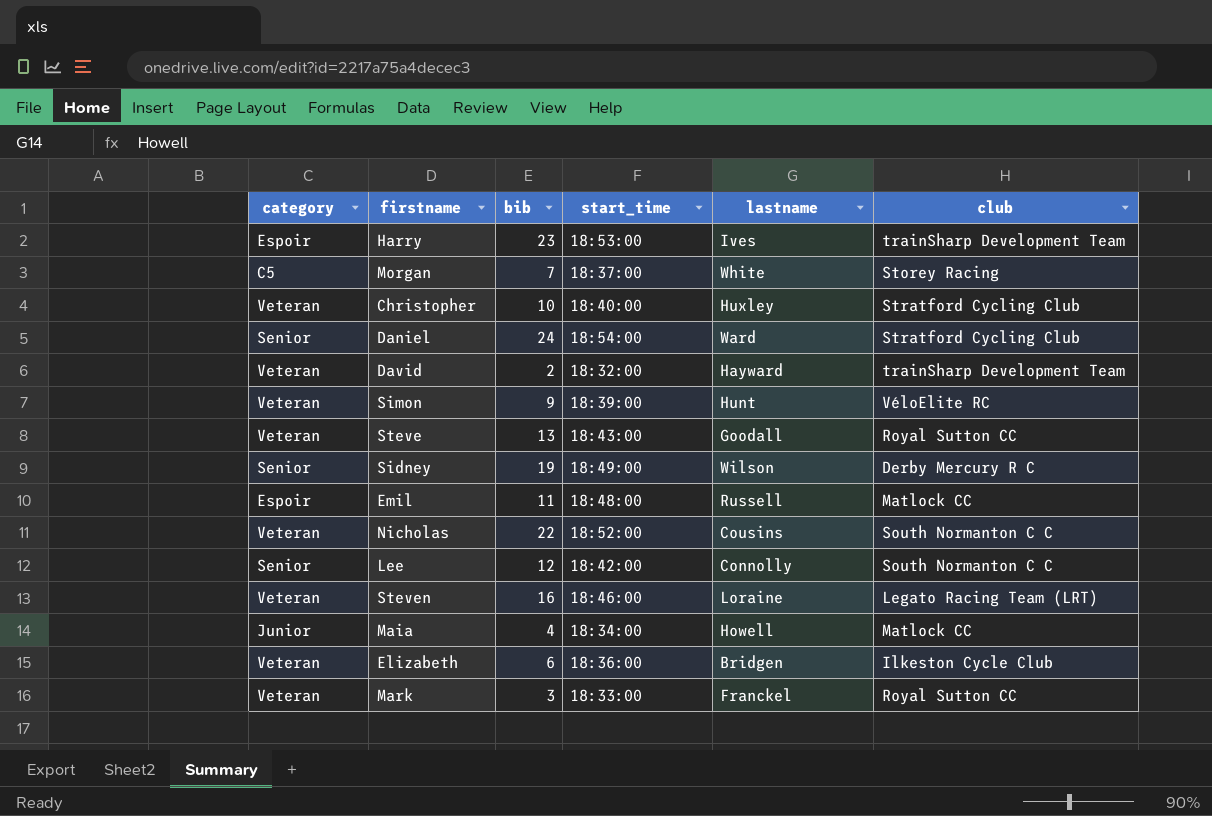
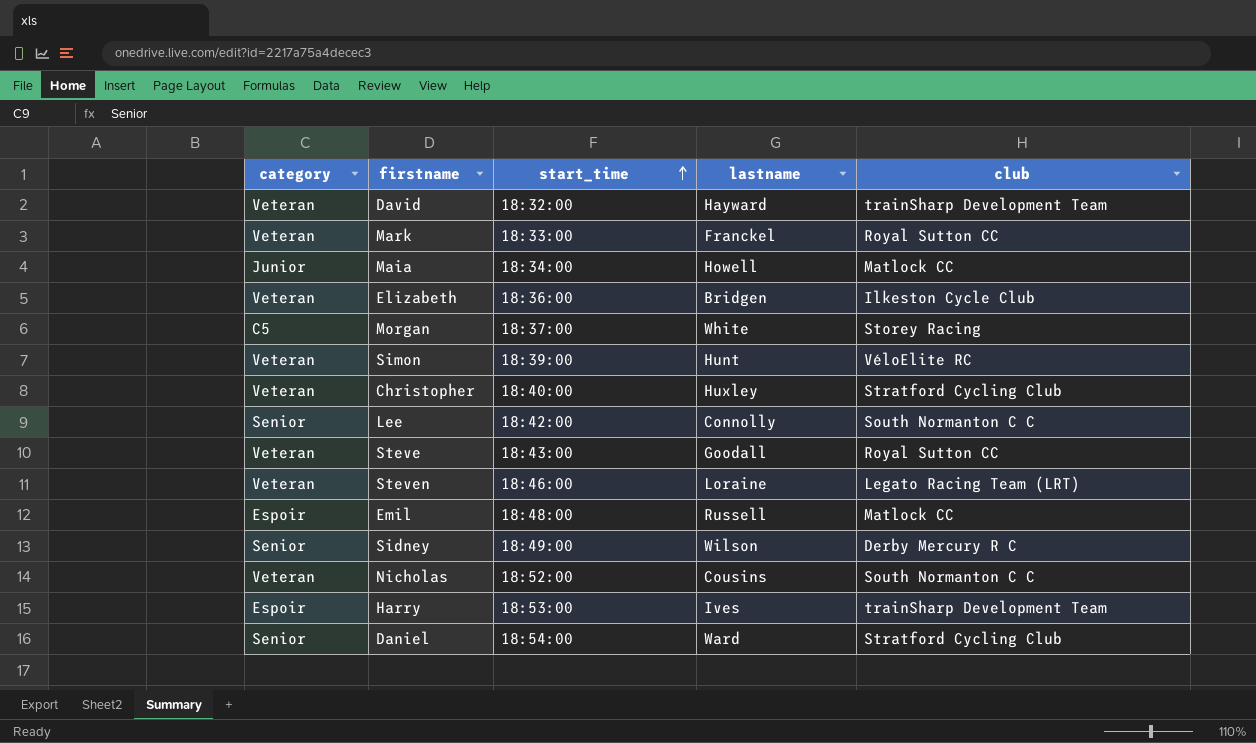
row order: none -> start_time ascending
column bib | position: 3 -> none

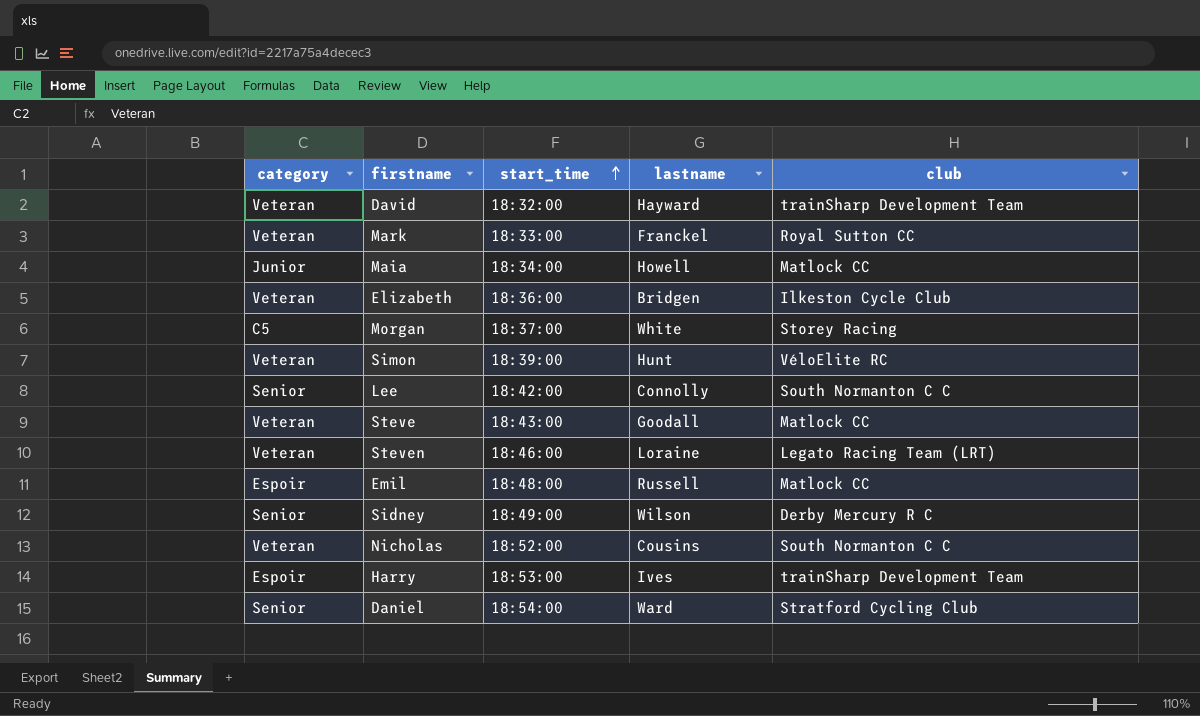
row Christopher: Veteran | 18:40:00 | Huxley | Stratford Cycling Club -> none
Steve | club: Royal Sutton CC -> Matlock CC

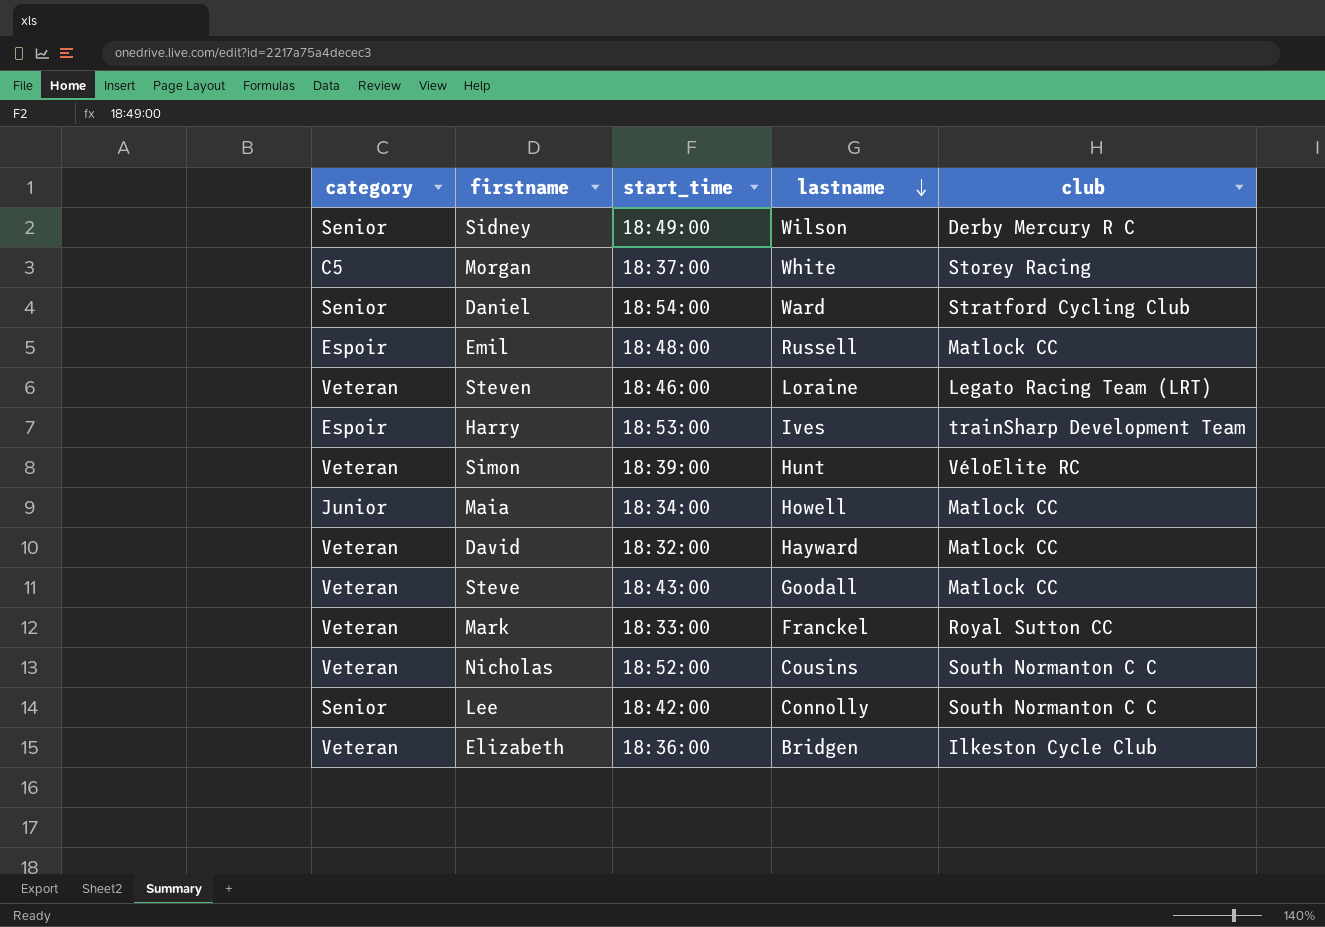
row order: start_time ascending -> lastname descending
David | club: trainSharp Development Team -> Matlock CC

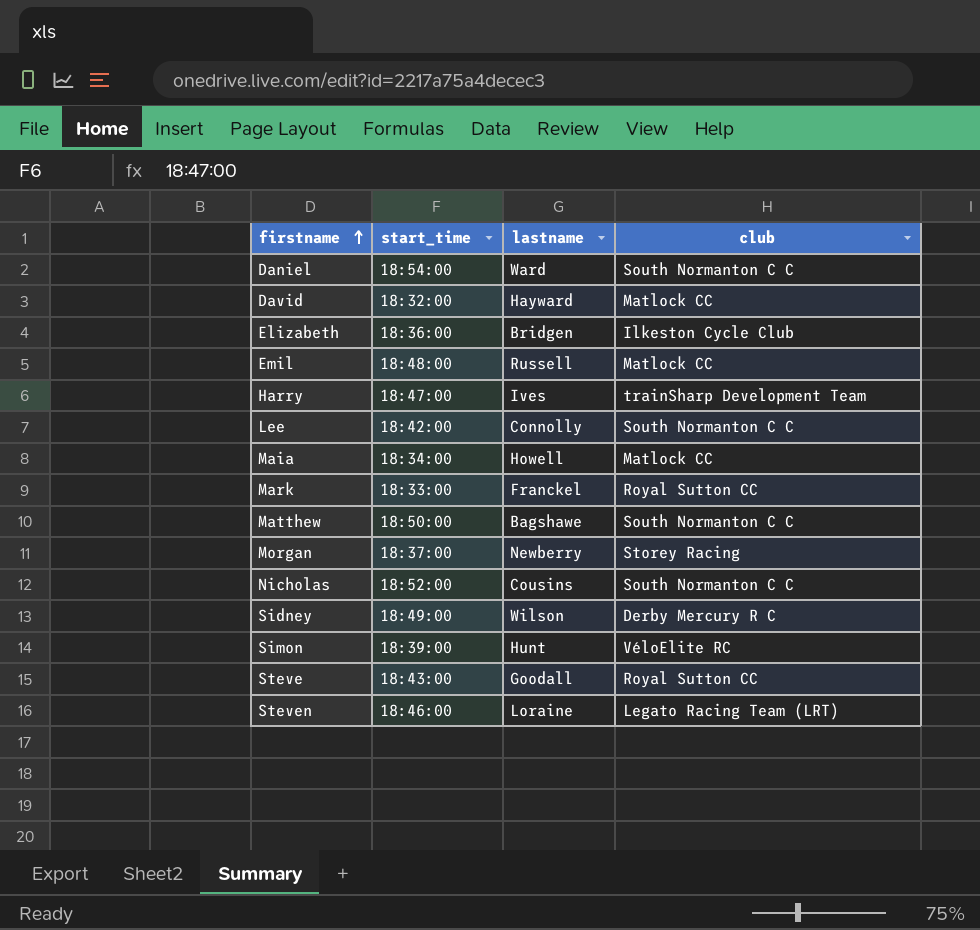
row order: lastname descending -> firstname ascending
column category | position: 1 -> none
Daniel | club: Stratford Cycling Club -> South Normanton C C
Harry | start_time: 18:53:00 -> 18:47:00
row Matthew: none -> 18:50:00 | Bagshawe | South Normanton C C
Morgan | lastname: White -> Newberry
Steve | club: Matlock CC -> Royal Sutton CC

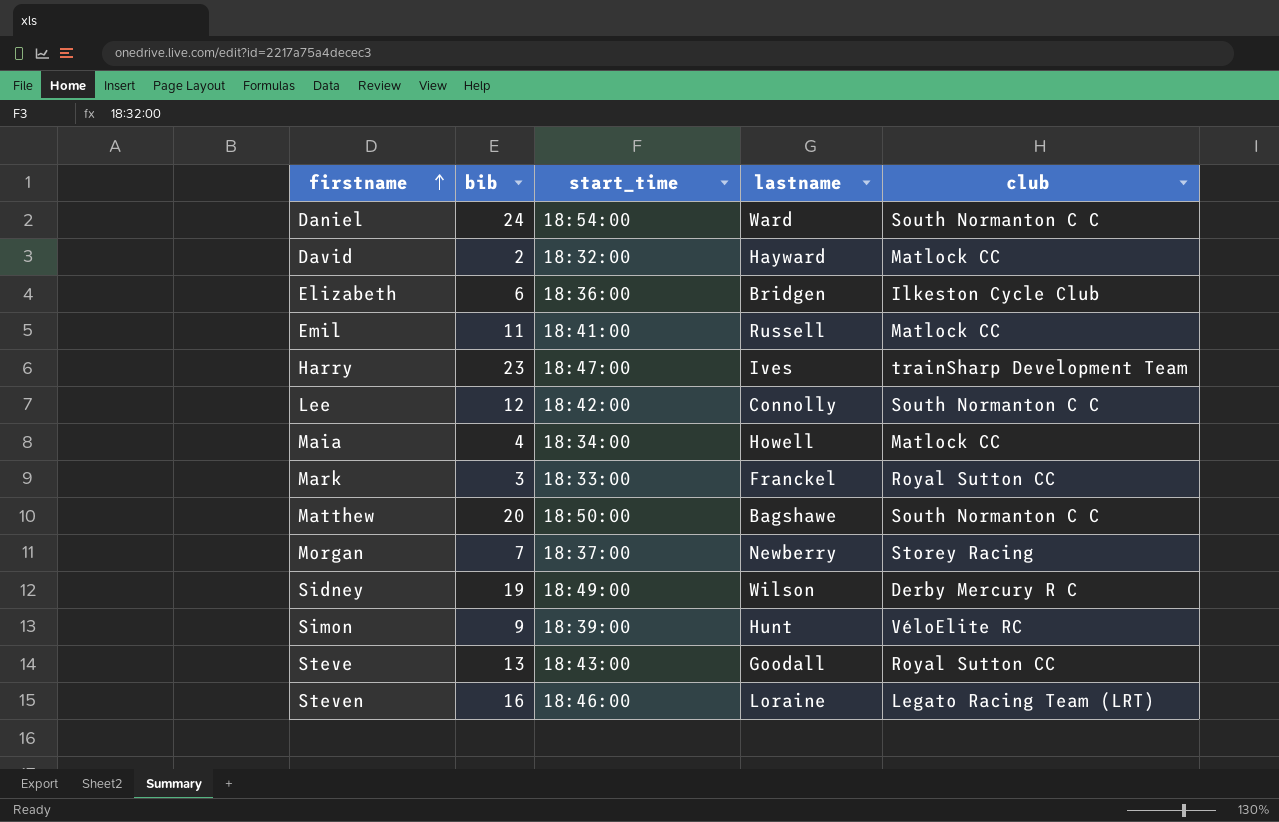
column bib | position: none -> 2
row Nicholas: 18:52:00 | Cousins | South Normanton C C -> none
Emil | start_time: 18:48:00 -> 18:41:00

